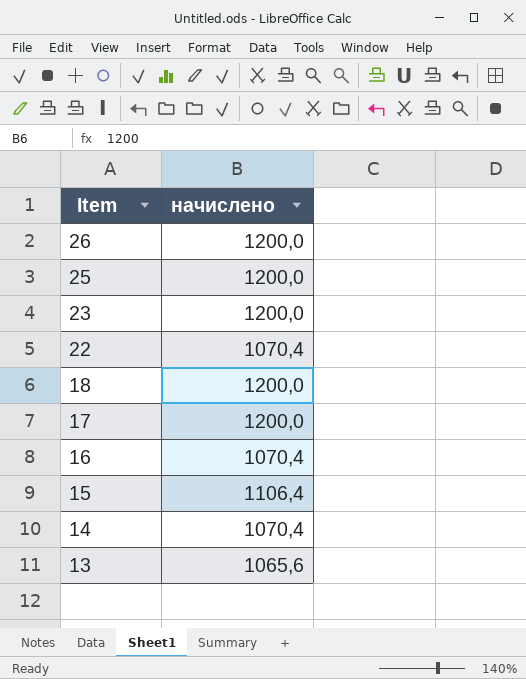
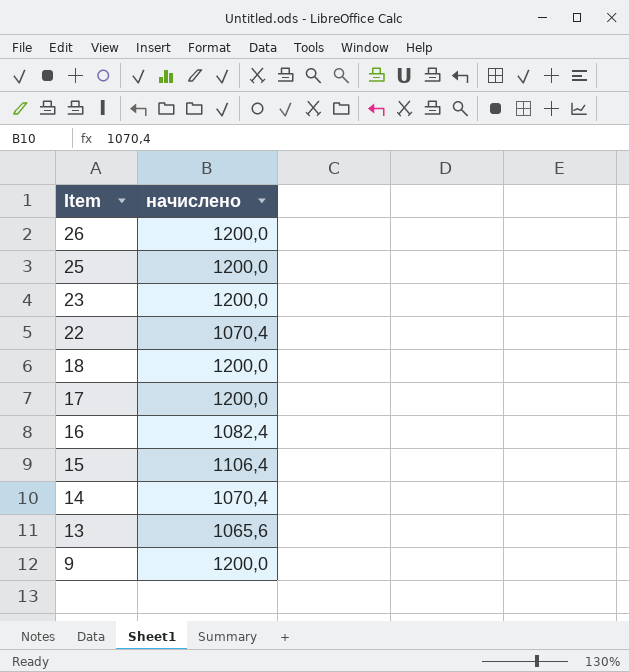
16 | начислено: 1070,4 -> 1082,4
row 9: none -> 1200,0

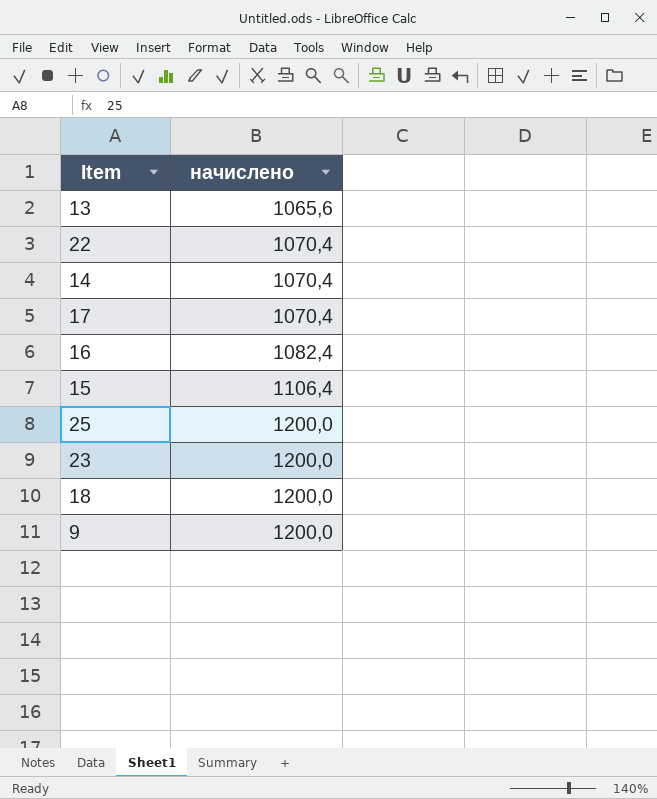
row order: Item descending -> начислено ascending
row 26: 1200,0 -> none
17 | начислено: 1200,0 -> 1070,4

